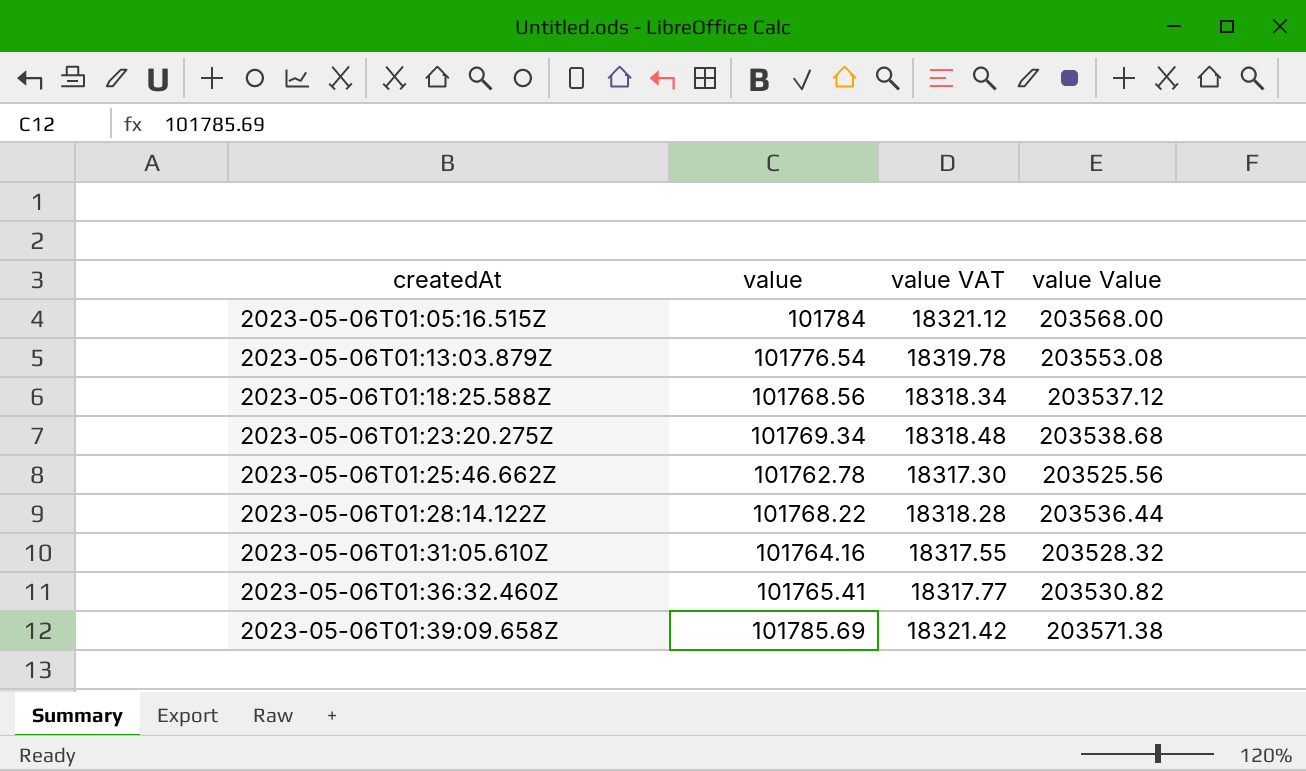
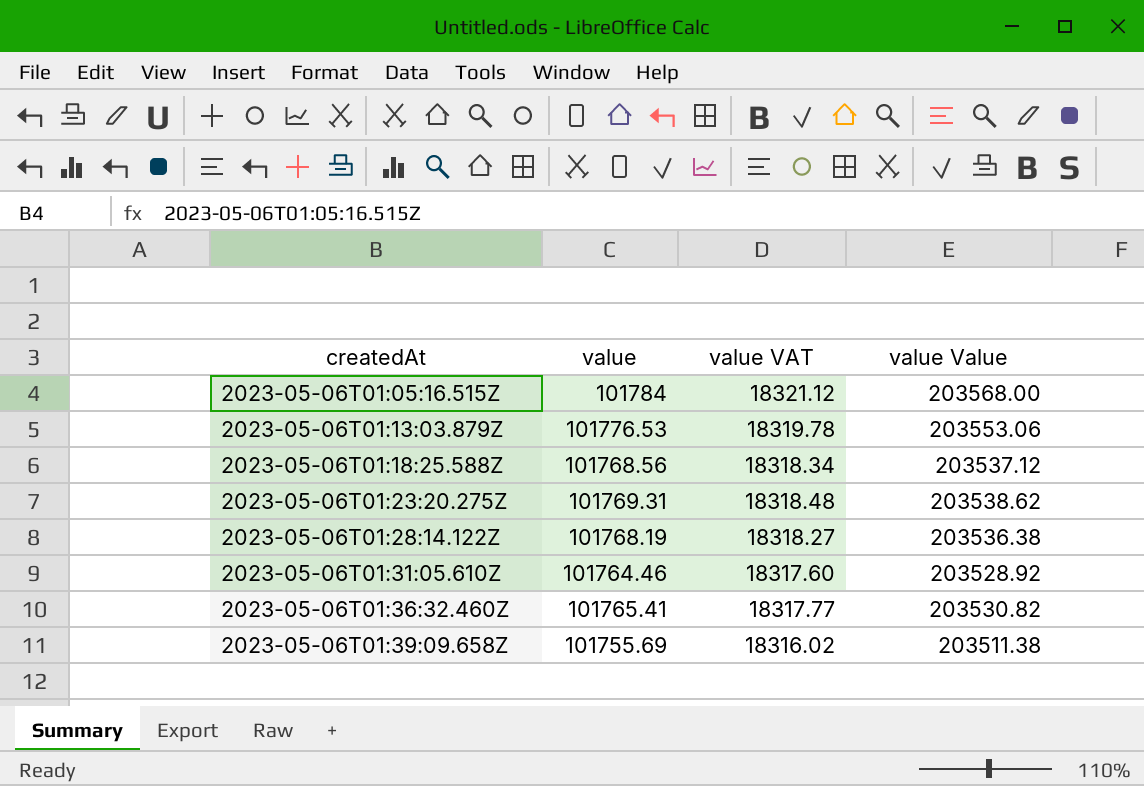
row 2023-05-06T01:25:46.662Z: 101762.78 | 18317.30 | 203525.56 -> none
2023-05-06T01:13:03.879Z | value: 101776.54 -> 101776.53
2023-05-06T01:13:03.879Z | value Value: 203553.08 -> 203553.06
2023-05-06T01:23:20.275Z | value: 101769.34 -> 101769.31
2023-05-06T01:23:20.275Z | value Value: 203538.68 -> 203538.62
2023-05-06T01:28:14.122Z | value: 101768.22 -> 101768.19
2023-05-06T01:28:14.122Z | value VAT: 18318.28 -> 18318.27
2023-05-06T01:28:14.122Z | value Value: 203536.44 -> 203536.38
2023-05-06T01:31:05.610Z | value: 101764.16 -> 101764.46
2023-05-06T01:31:05.610Z | value VAT: 18317.55 -> 18317.60
2023-05-06T01:31:05.610Z | value Value: 203528.32 -> 203528.92
2023-05-06T01:39:09.658Z | value: 101785.69 -> 101755.69
2023-05-06T01:39:09.658Z | value VAT: 18321.42 -> 18316.02
2023-05-06T01:39:09.658Z | value Value: 203571.38 -> 203511.38

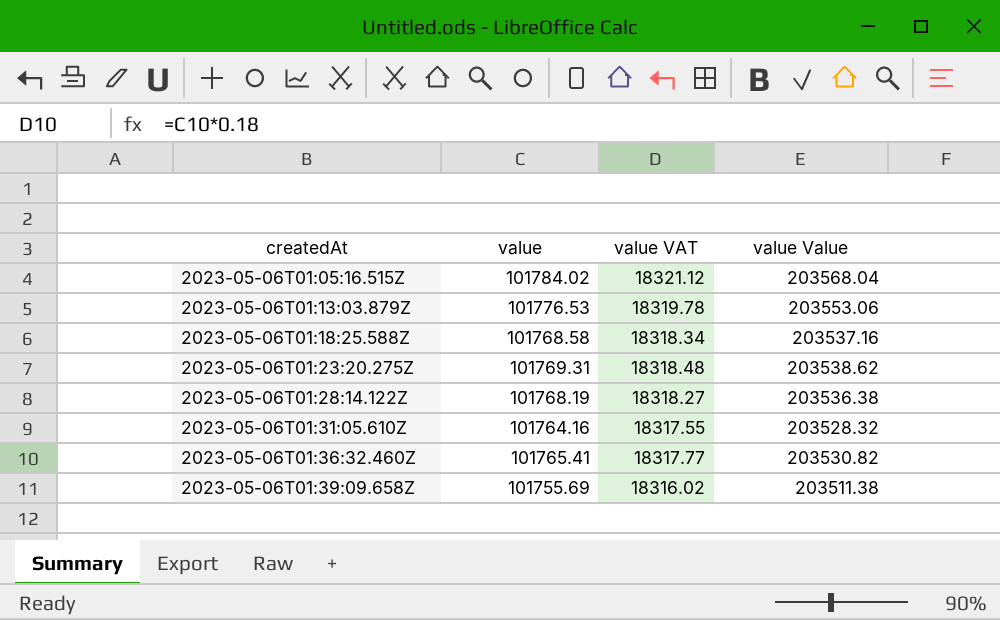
2023-05-06T01:05:16.515Z | value: 101784 -> 101784.02
2023-05-06T01:05:16.515Z | value Value: 203568.00 -> 203568.04
2023-05-06T01:18:25.588Z | value: 101768.56 -> 101768.58
2023-05-06T01:18:25.588Z | value Value: 203537.12 -> 203537.16
2023-05-06T01:31:05.610Z | value: 101764.46 -> 101764.16
2023-05-06T01:31:05.610Z | value VAT: 18317.60 -> 18317.55
2023-05-06T01:31:05.610Z | value Value: 203528.92 -> 203528.32

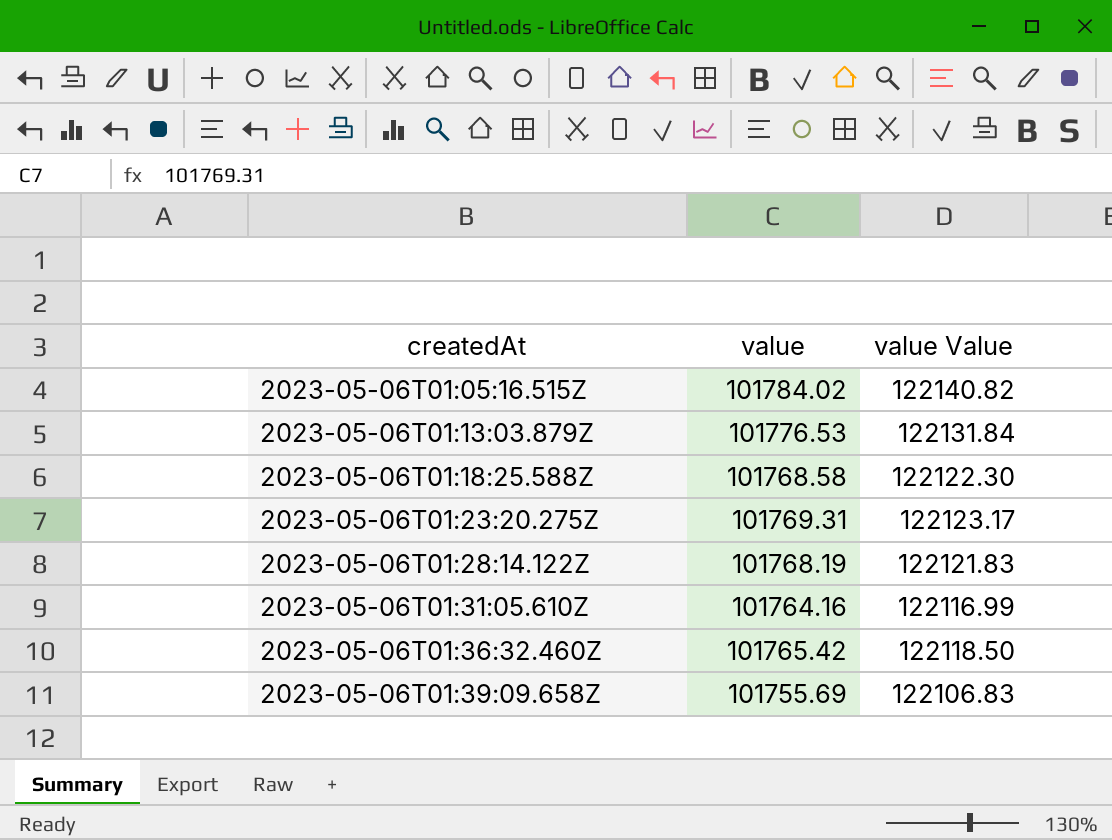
column value VAT | formula: [value] * 0.18 -> none
column value Value | formula: [value] * 2 -> [value] * 1.2
2023-05-06T01:36:32.460Z | value: 101765.41 -> 101765.42

